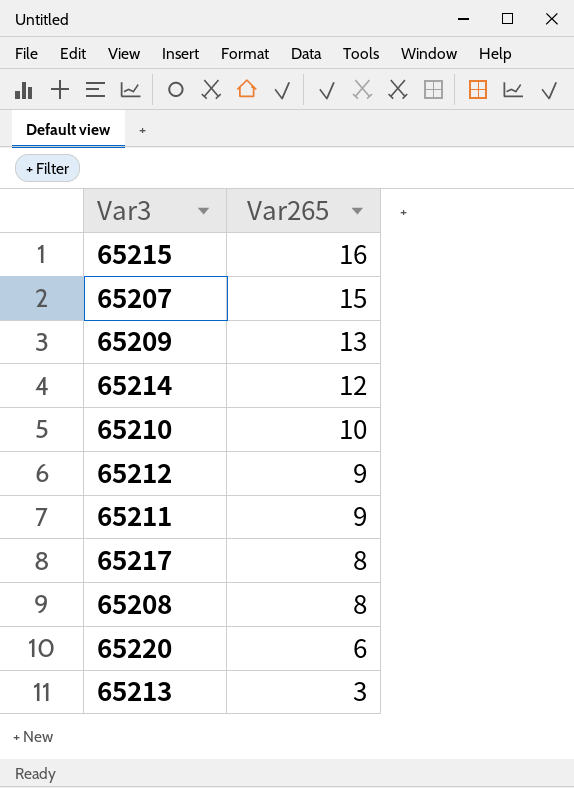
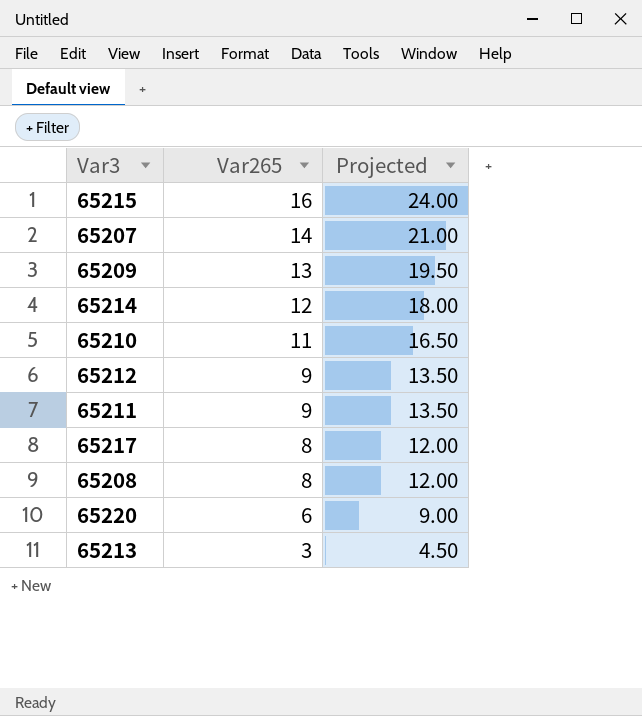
column Projected | formula: none -> [Var265] * 1.5
65207 | Var265: 15 -> 14
65210 | Var265: 10 -> 11

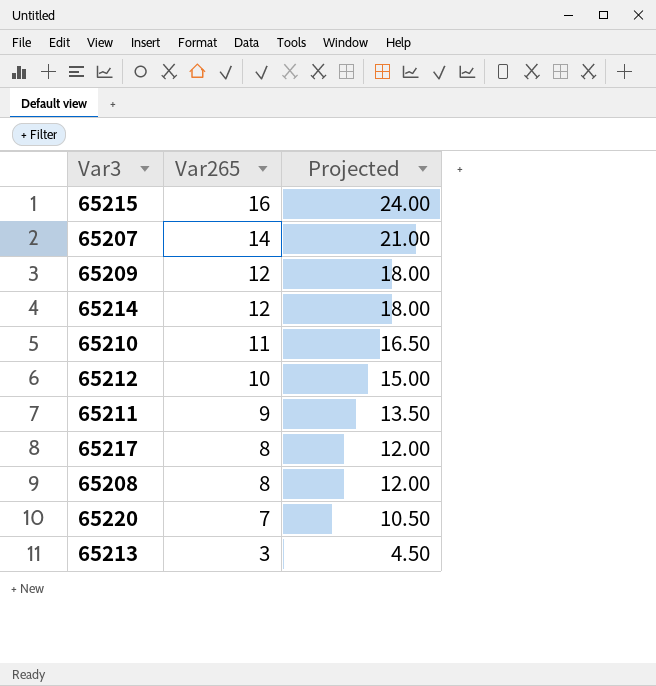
65209 | Var265: 13 -> 12
65209 | Projected: 19.50 -> 18.00
65212 | Var265: 9 -> 10
65212 | Projected: 13.50 -> 15.00
65220 | Var265: 6 -> 7
65220 | Projected: 9.00 -> 10.50

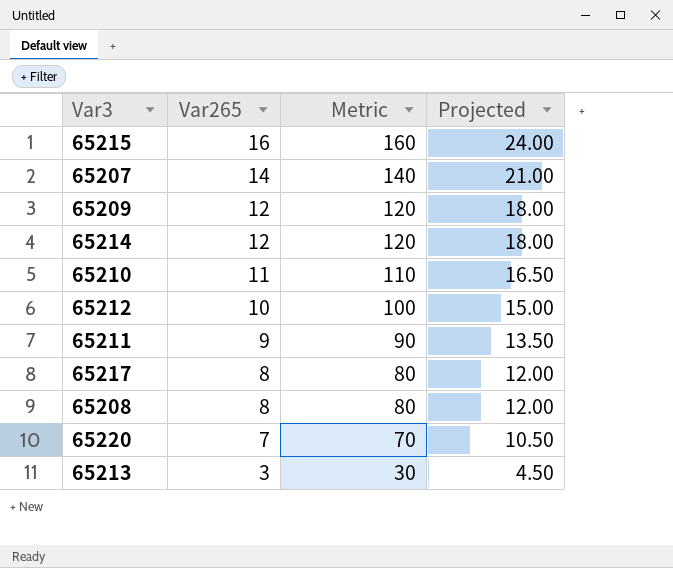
column Metric | formula: none -> [Var265] * 10

